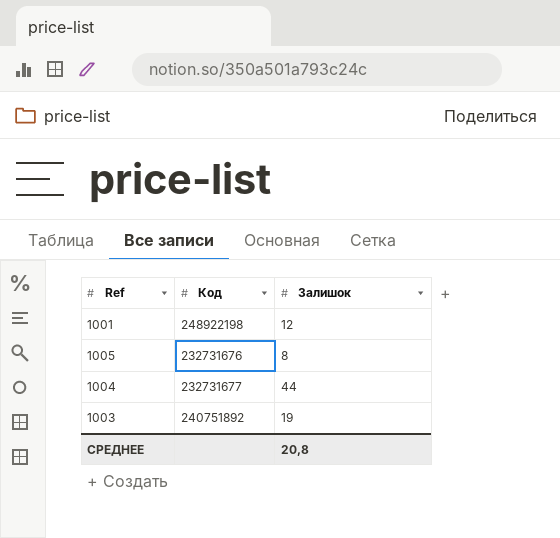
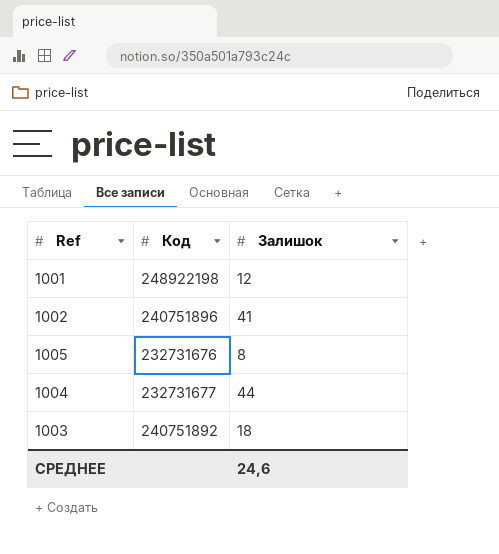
row 1002: none -> 240751896 | 41
1003 | Залишок: 19 -> 18
СРЕДНЕЕ | Залишок: 20,8 -> 24,6

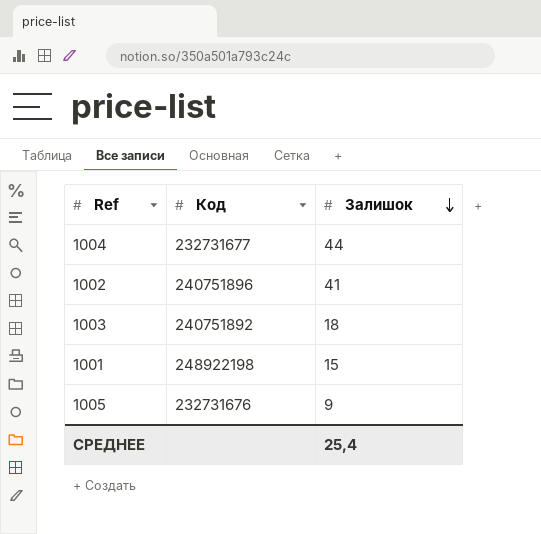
row order: none -> Залишок descending
1001 | Залишок: 12 -> 15
1005 | Залишок: 8 -> 9
СРЕДНЕЕ | Залишок: 24,6 -> 25,4

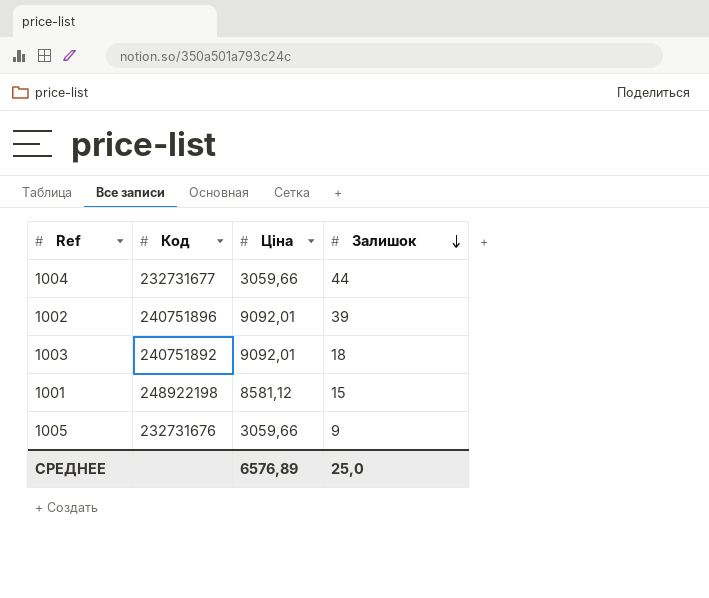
column Ціна | position: none -> 3
1002 | Залишок: 41 -> 39
СРЕДНЕЕ | Залишок: 25,4 -> 25,0

